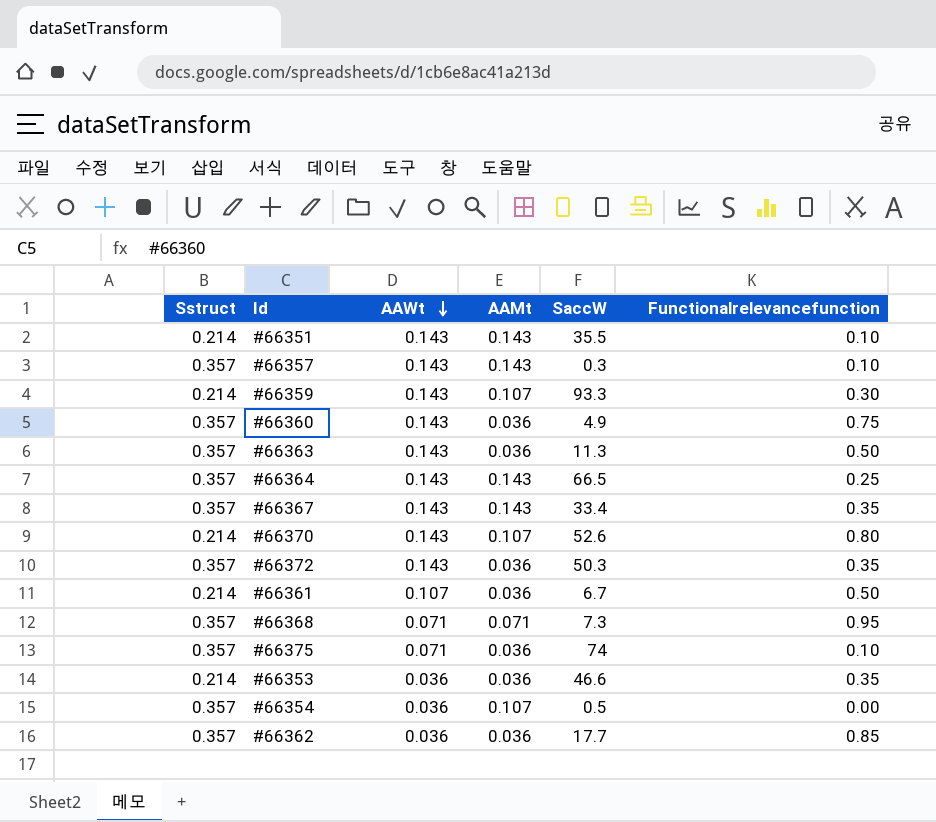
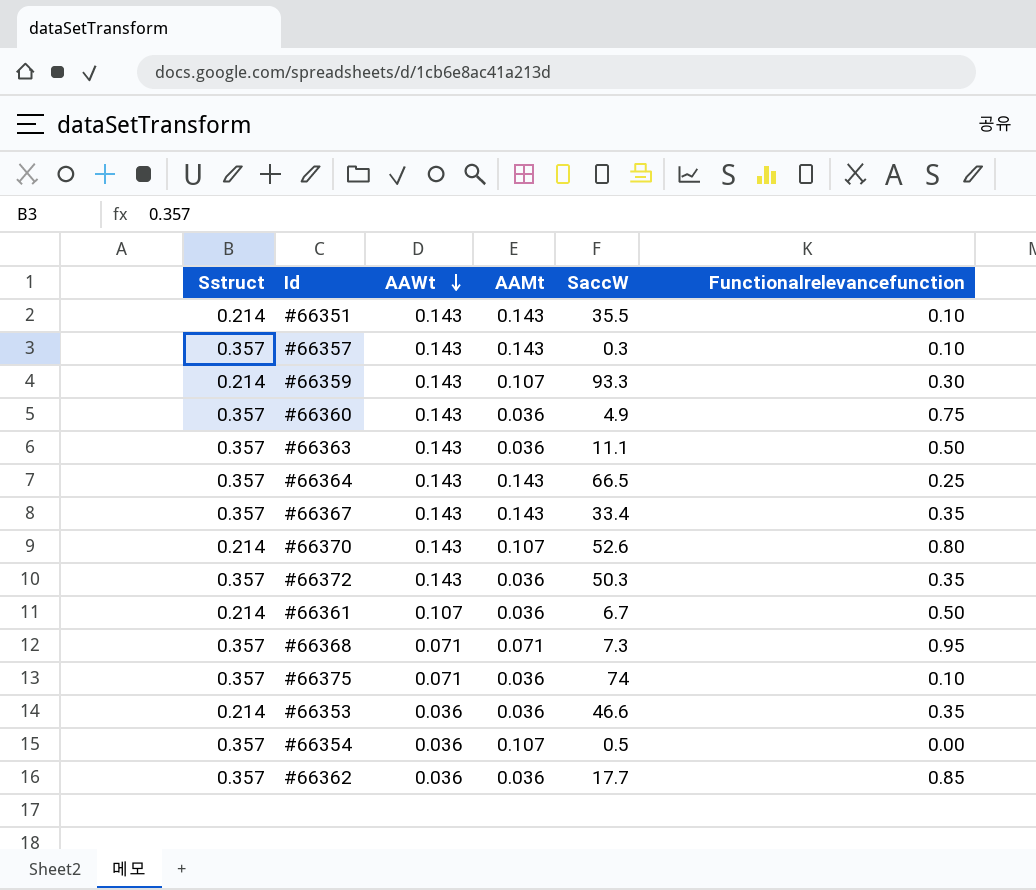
#66363 | SaccW: 11.3 -> 11.1

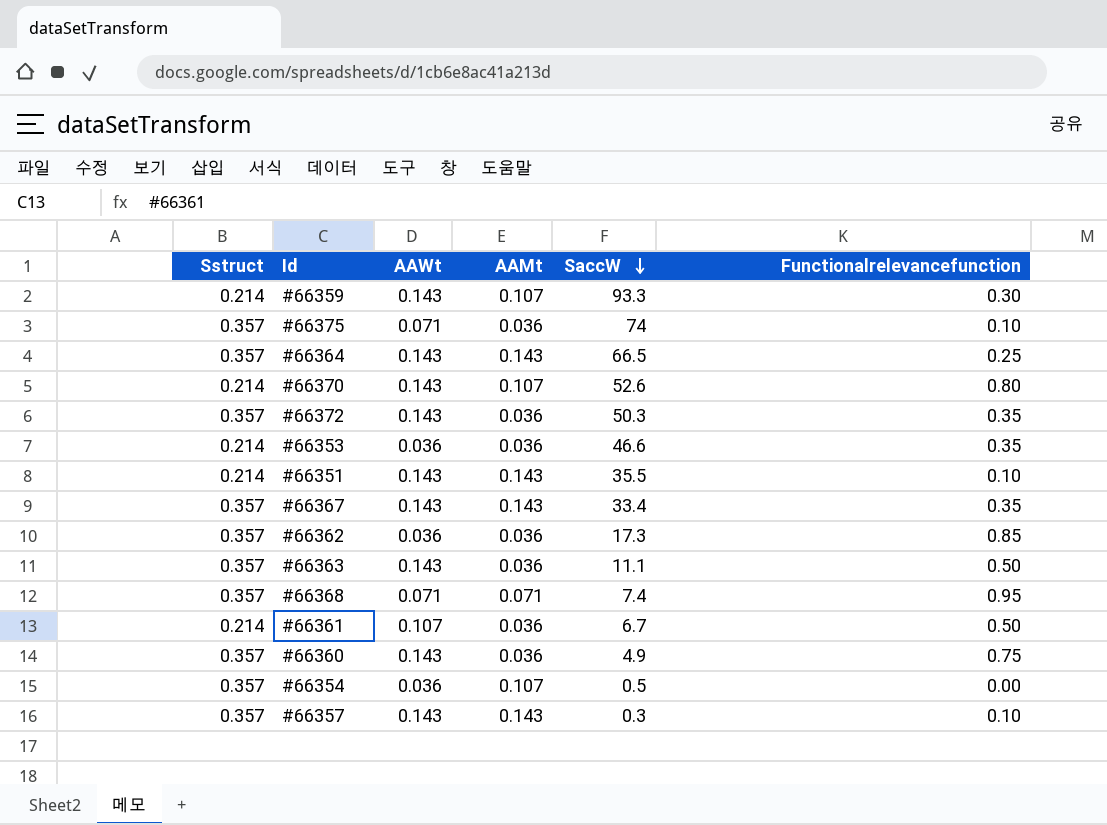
row order: AAWt descending -> SaccW descending
#66362 | SaccW: 17.7 -> 17.3
#66368 | SaccW: 7.3 -> 7.4

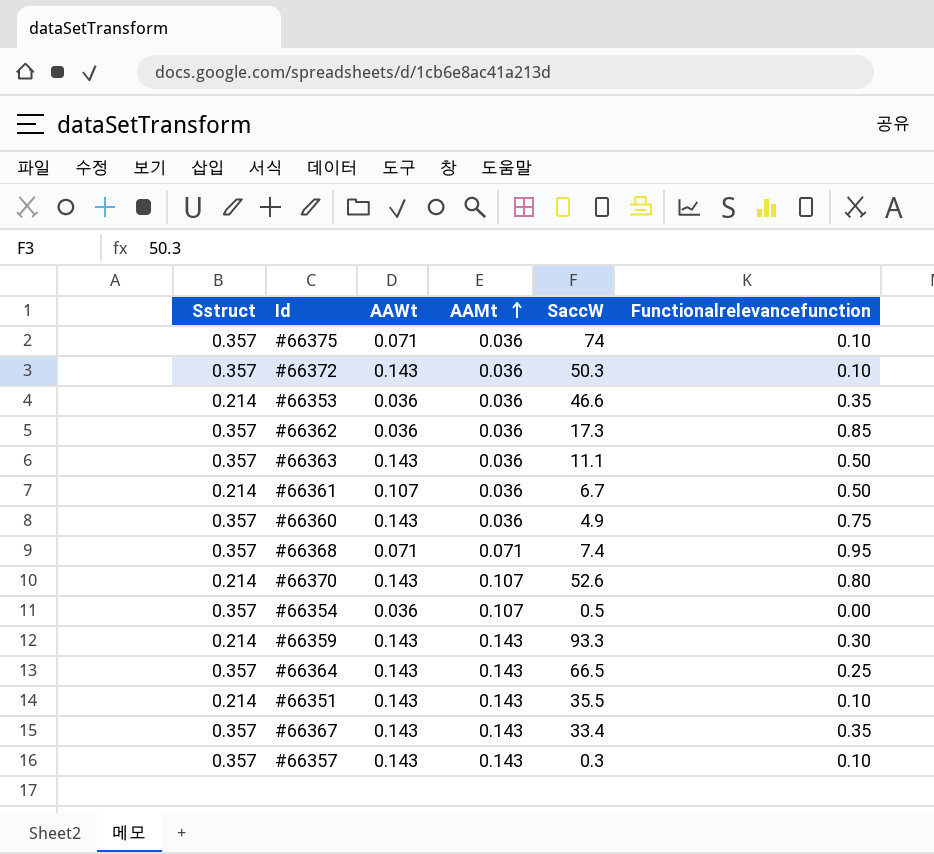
row order: SaccW descending -> AAMt ascending
#66372 | Functionalrelevancefunction: 0.35 -> 0.10
#66359 | AAMt: 0.107 -> 0.143

